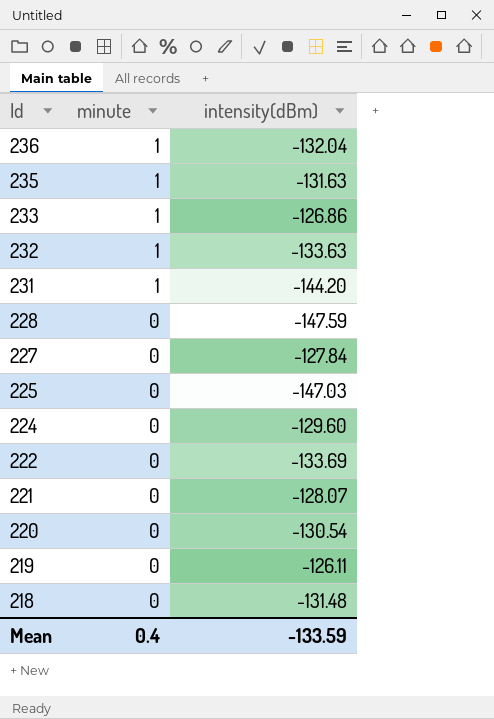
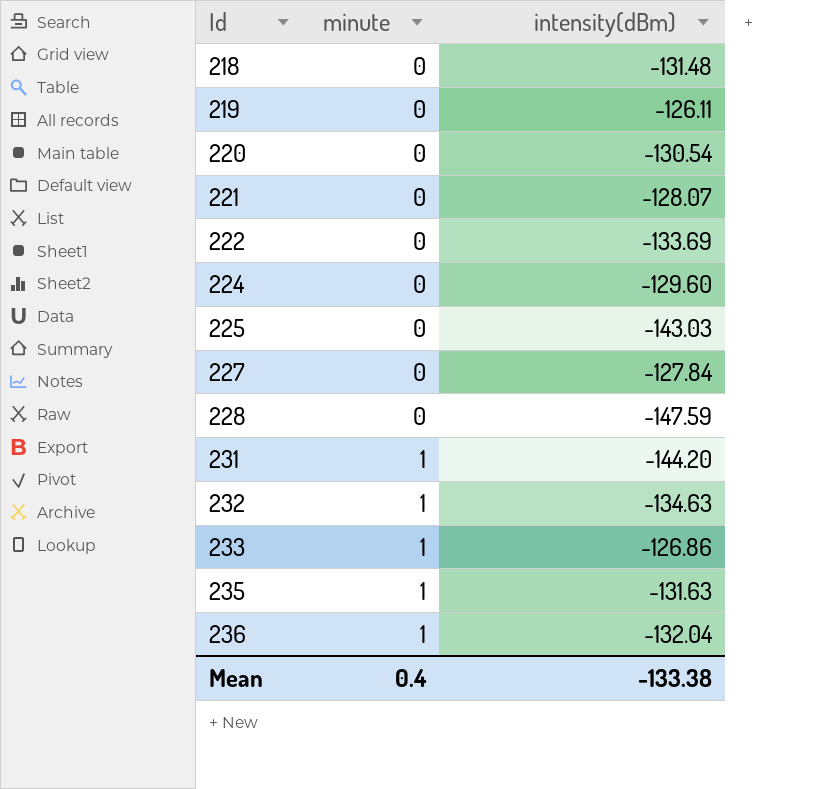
row order: Id descending -> Id ascending
225 | intensity(dBm): -147.03 -> -143.03
232 | intensity(dBm): -133.63 -> -134.63
Mean | intensity(dBm): -133.59 -> -133.38

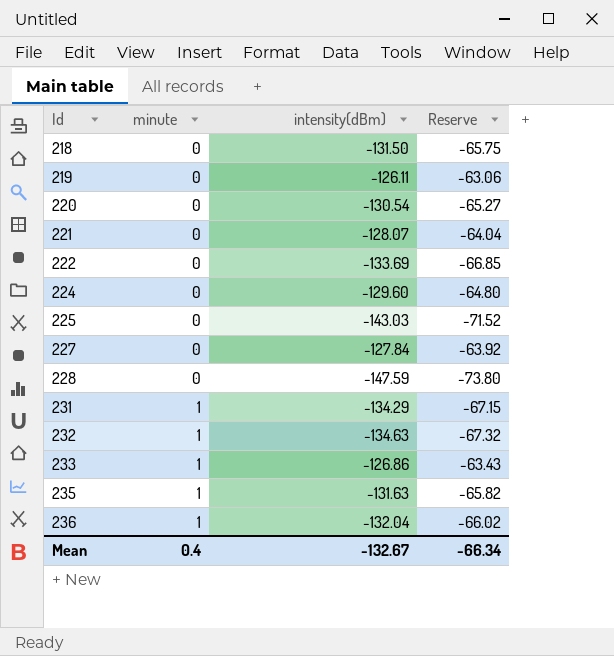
column Reserve | formula: none -> [intensity(dBm)] * 0.5
218 | intensity(dBm): -131.48 -> -131.50
231 | intensity(dBm): -144.20 -> -134.29
Mean | intensity(dBm): -133.38 -> -132.67

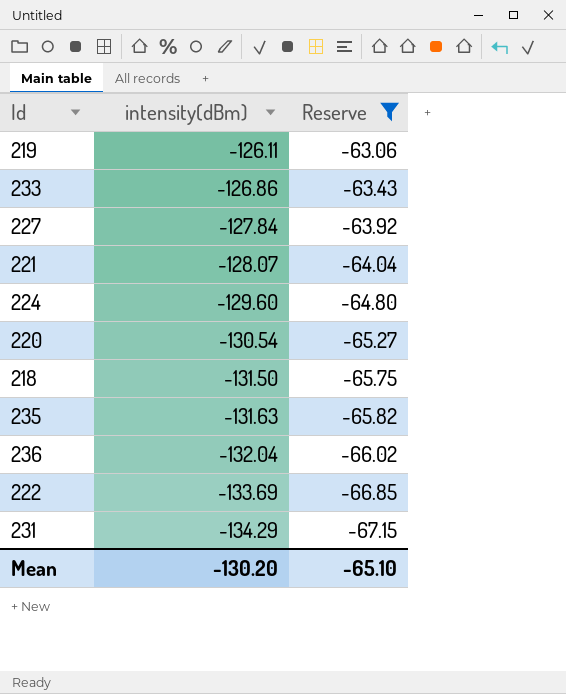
filter: none -> Reserve >= -67.15
row order: Id ascending -> intensity(dBm) descending
column minute | position: 2 -> none
Mean | intensity(dBm): -132.67 -> -130.20
Mean | Reserve: -66.34 -> -65.10

